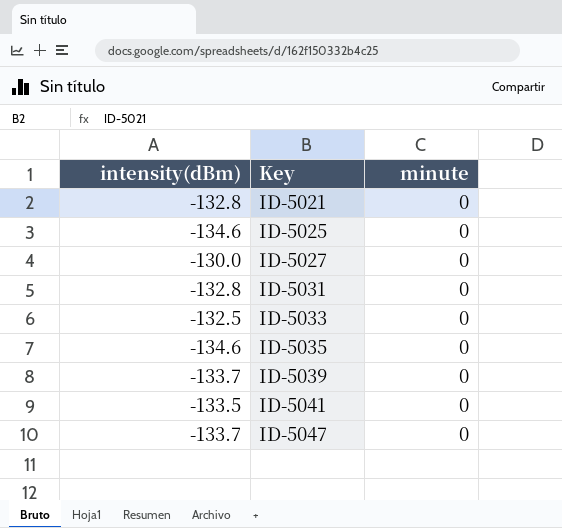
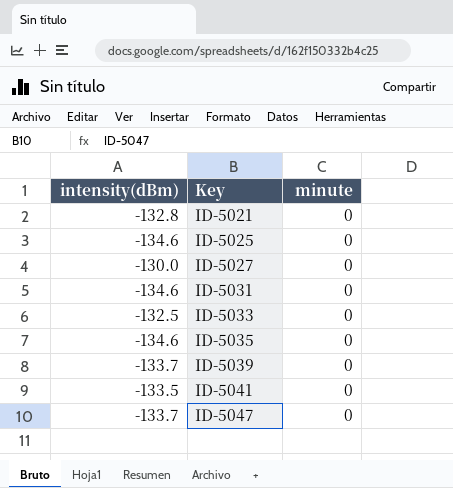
ID-5031 | intensity(dBm): -132.8 -> -134.6

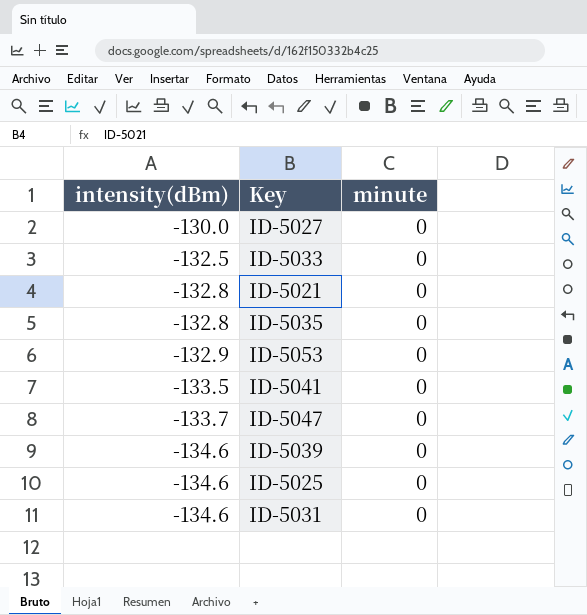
row order: Key ascending -> intensity(dBm) descending
ID-5035 | intensity(dBm): -134.6 -> -132.8
row ID-5053: none -> -132.9 | 0
ID-5039 | intensity(dBm): -133.7 -> -134.6

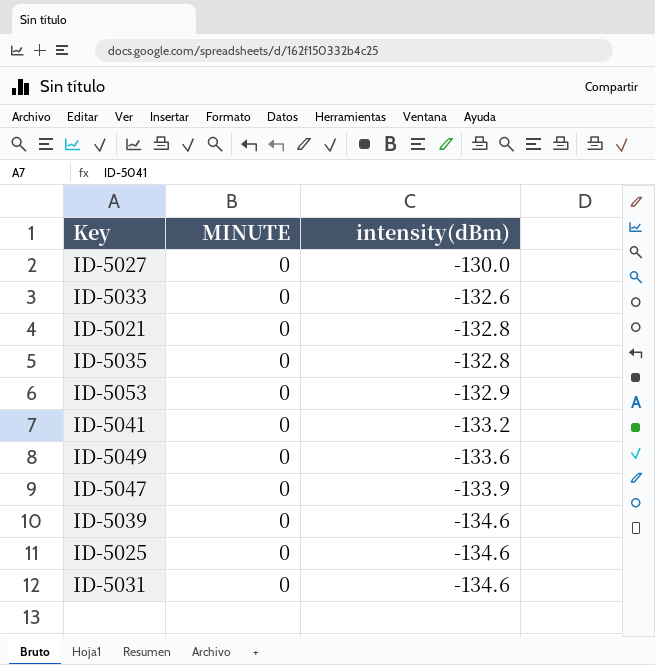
column name: minute -> MINUTE
column intensity(dBm) | position: 1 -> 3
ID-5033 | intensity(dBm): -132.5 -> -132.6
ID-5041 | intensity(dBm): -133.5 -> -133.2
row ID-5049: none -> 0 | -133.6
ID-5047 | intensity(dBm): -133.7 -> -133.9

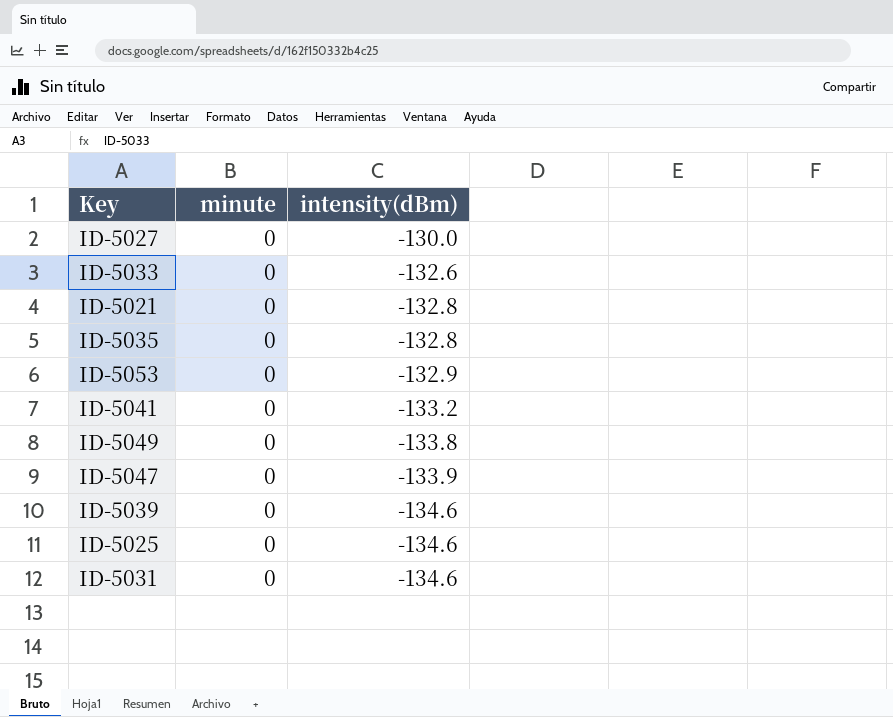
column name: MINUTE -> minute
ID-5049 | intensity(dBm): -133.6 -> -133.8

